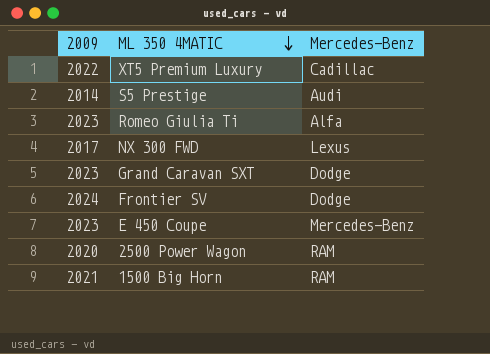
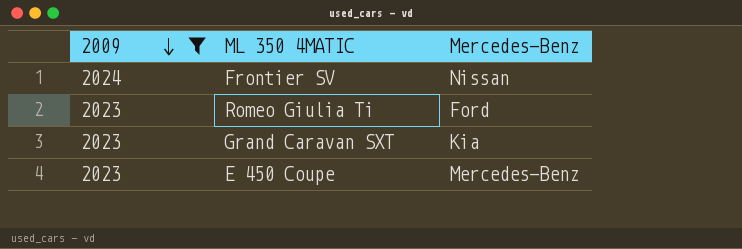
filter: none -> 2009 >= 2023
row order: ML 350 4MATIC descending -> 2009 descending
Frontier SV | Mercedes-Benz: Dodge -> Nissan
Romeo Giulia Ti | Mercedes-Benz: Alfa -> Ford
Grand Caravan SXT | Mercedes-Benz: Dodge -> Kia

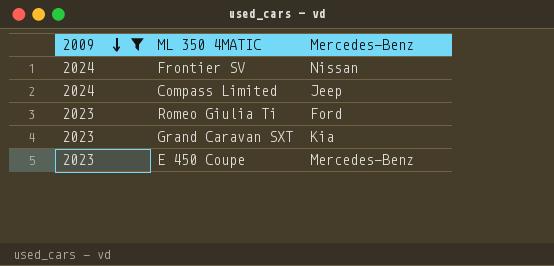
row Compass Limited: none -> 2024 | Jeep

